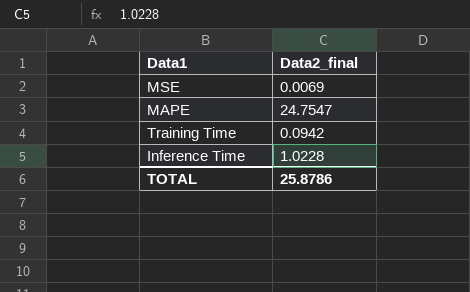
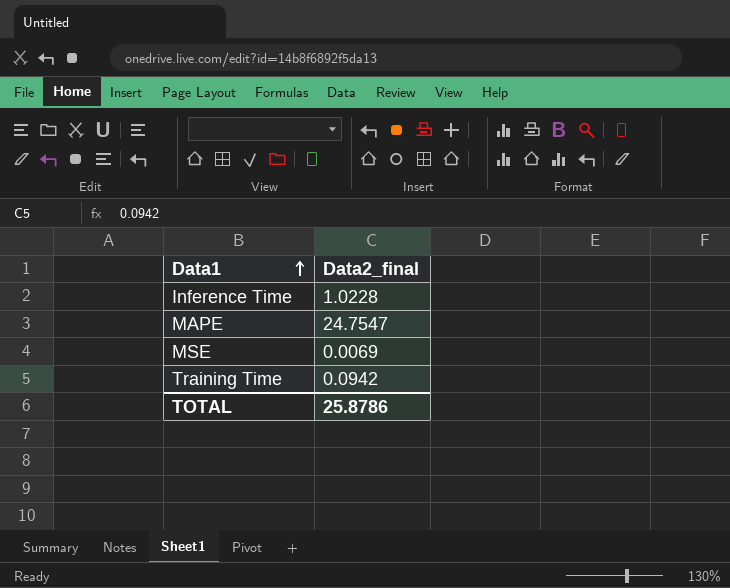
row order: none -> Data1 ascending

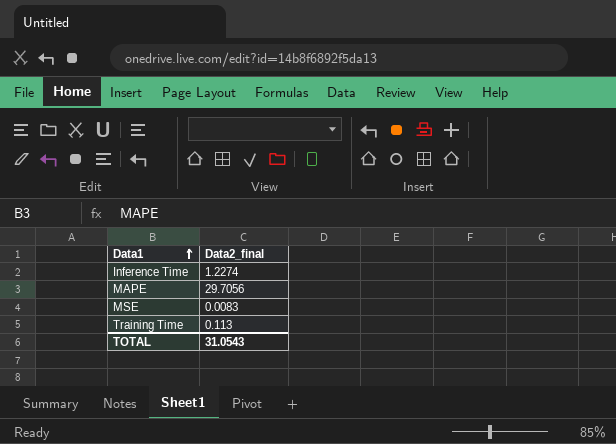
Inference Time | Data2_final: 1.0228 -> 1.2274
MAPE | Data2_final: 24.7547 -> 29.7056
MSE | Data2_final: 0.0069 -> 0.0083
Training Time | Data2_final: 0.0942 -> 0.113
TOTAL | Data2_final: 25.8786 -> 31.0543

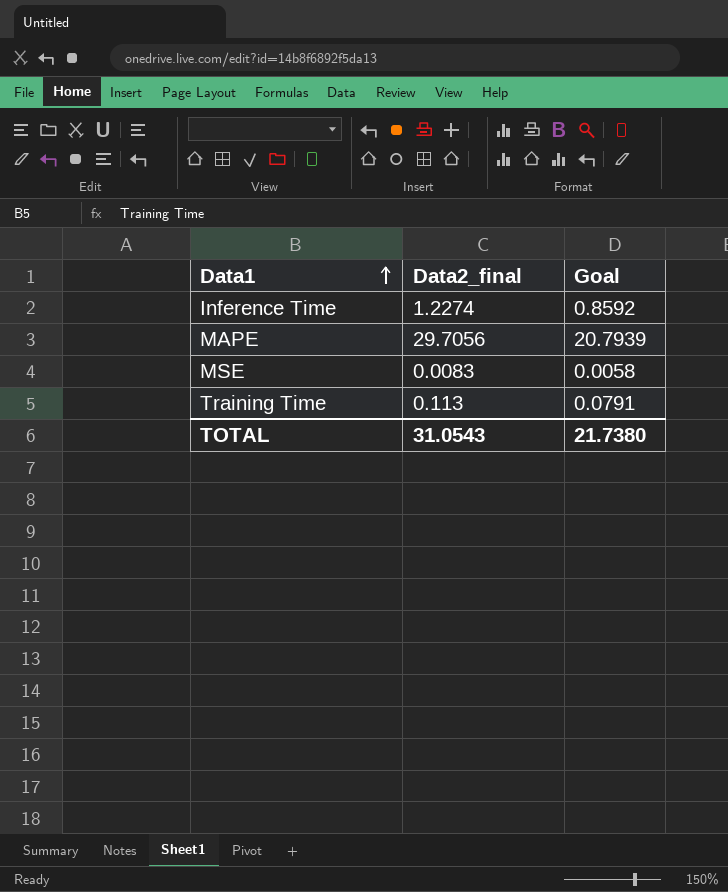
column Goal | formula: none -> [Data2_final] * 0.7

